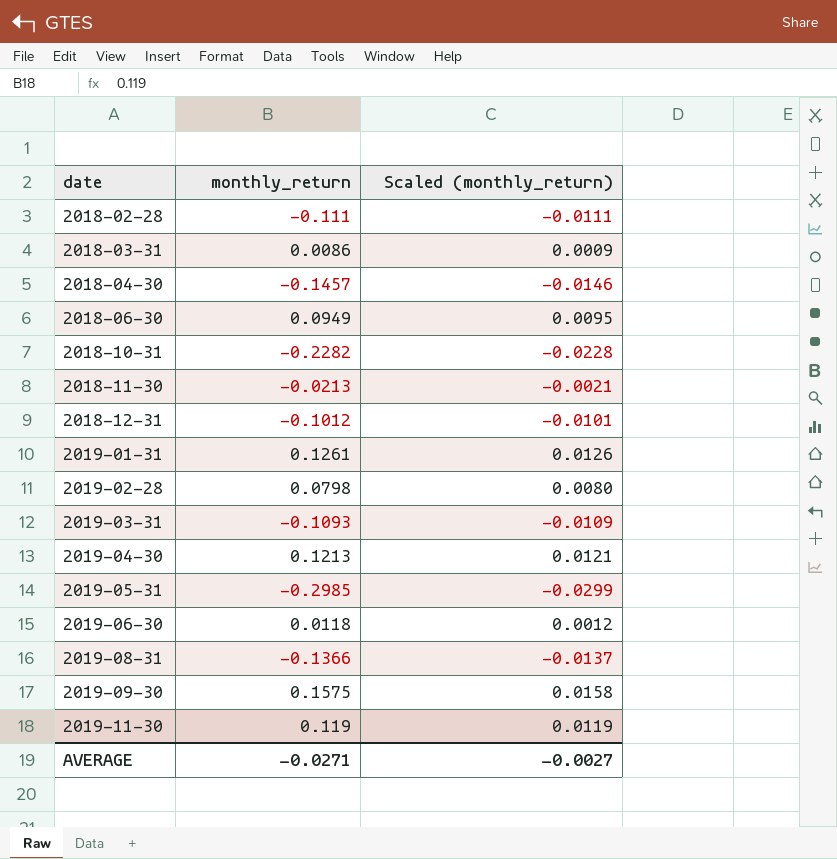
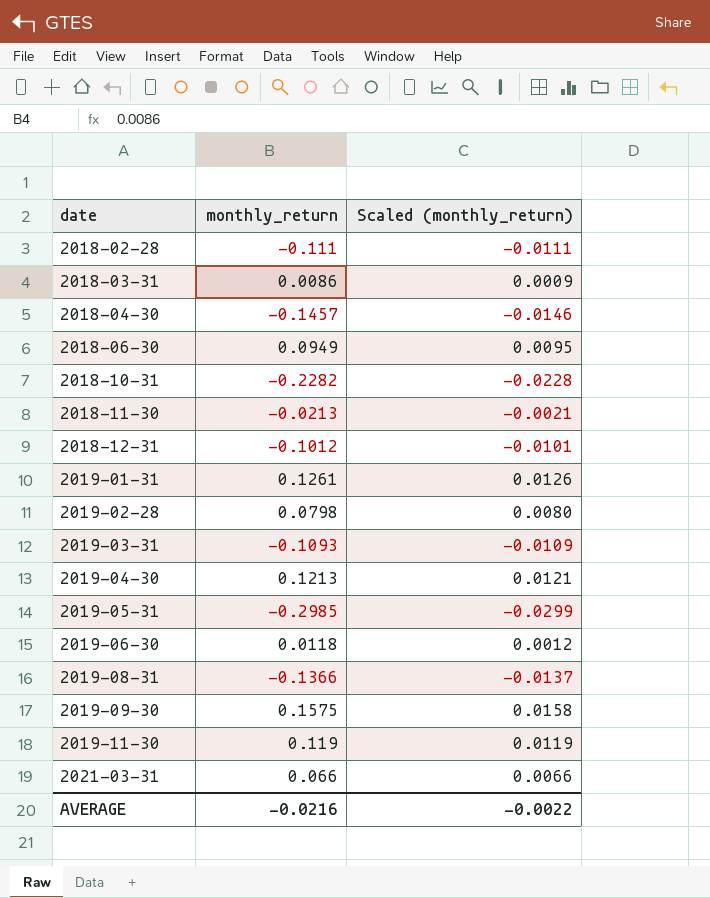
row 2021-03-31: none -> 0.066 | 0.0066
AVERAGE | monthly_return: -0.0271 -> -0.0216
AVERAGE | Scaled (monthly_return): -0.0027 -> -0.0022

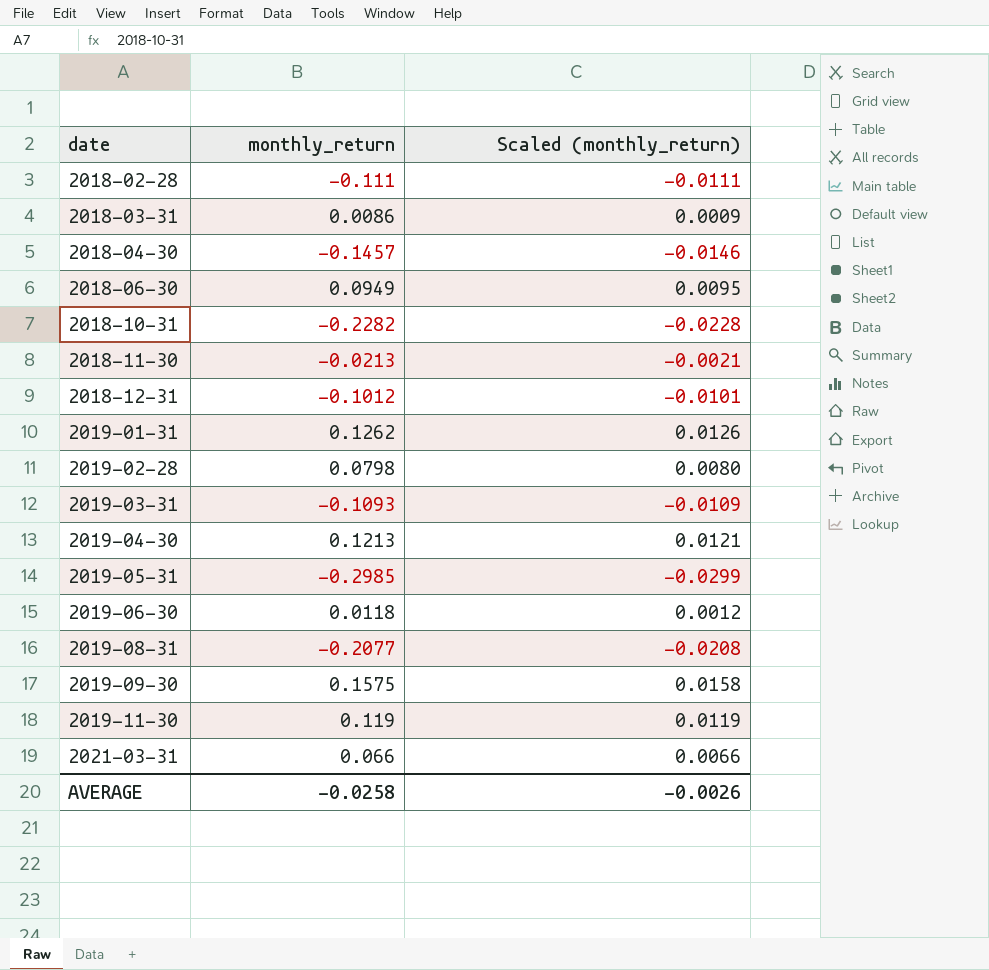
2019-01-31 | monthly_return: 0.1261 -> 0.1262
2019-08-31 | monthly_return: -0.1366 -> -0.2077
2019-08-31 | Scaled (monthly_return): -0.0137 -> -0.0208
AVERAGE | monthly_return: -0.0216 -> -0.0258
AVERAGE | Scaled (monthly_return): -0.0022 -> -0.0026

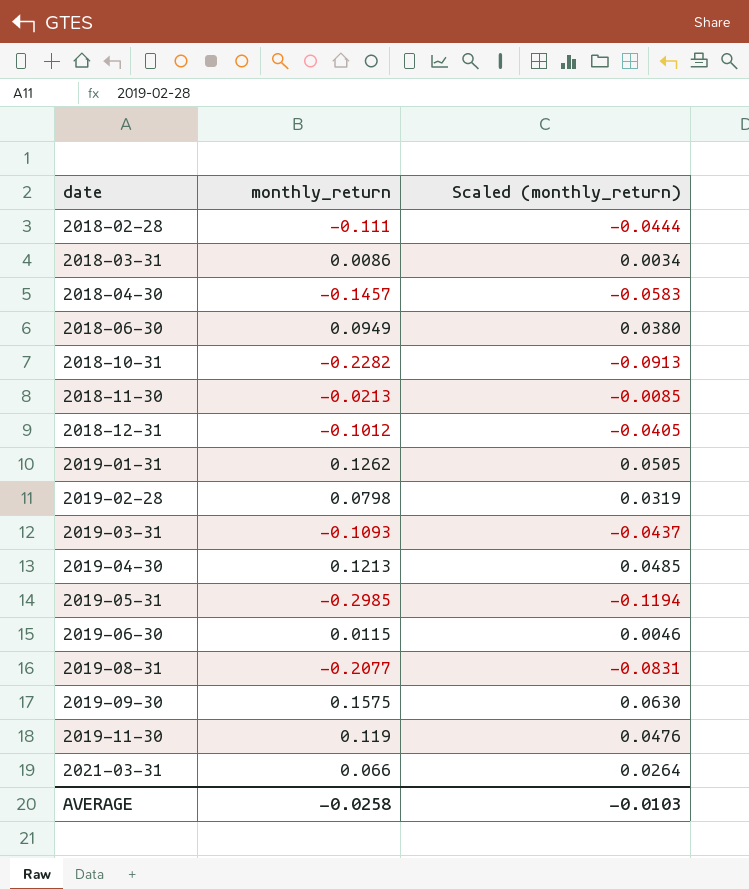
column Scaled (monthly_return) | formula: [monthly_return] * 0.1 -> [monthly_return] * 0.4
2019-06-30 | monthly_return: 0.0118 -> 0.0115
AVERAGE | Scaled (monthly_return): -0.0026 -> -0.0103

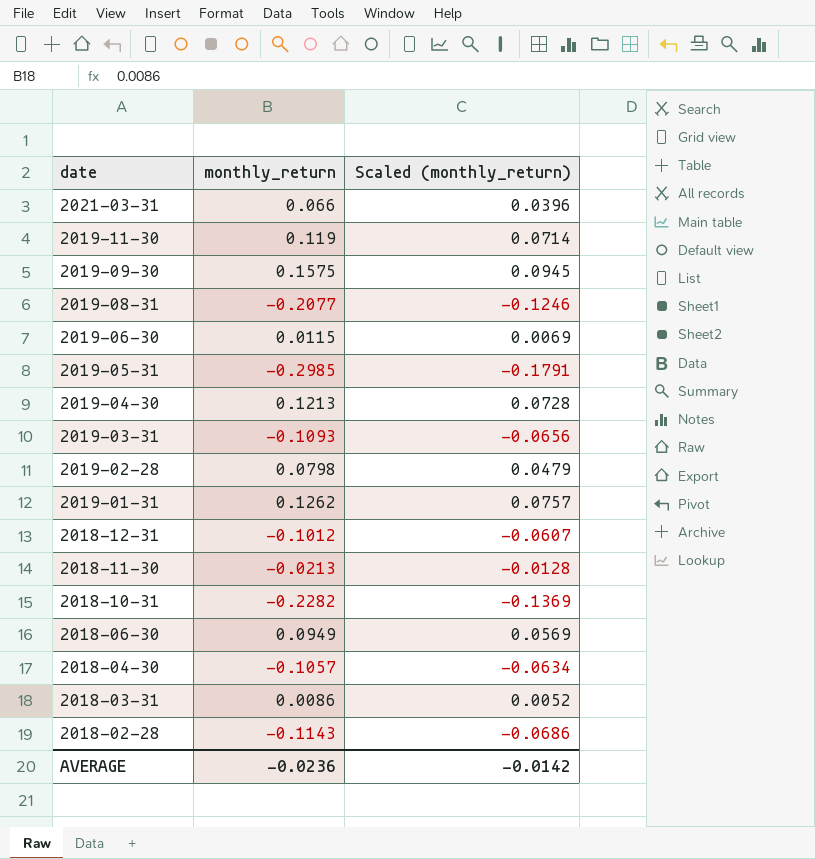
row order: date ascending -> date descending
column Scaled (monthly_return) | formula: [monthly_return] * 0.4 -> [monthly_return] * 0.6
2018-04-30 | monthly_return: -0.1457 -> -0.1057
2018-02-28 | monthly_return: -0.111 -> -0.1143
AVERAGE | monthly_return: -0.0258 -> -0.0236
AVERAGE | Scaled (monthly_return): -0.0103 -> -0.0142

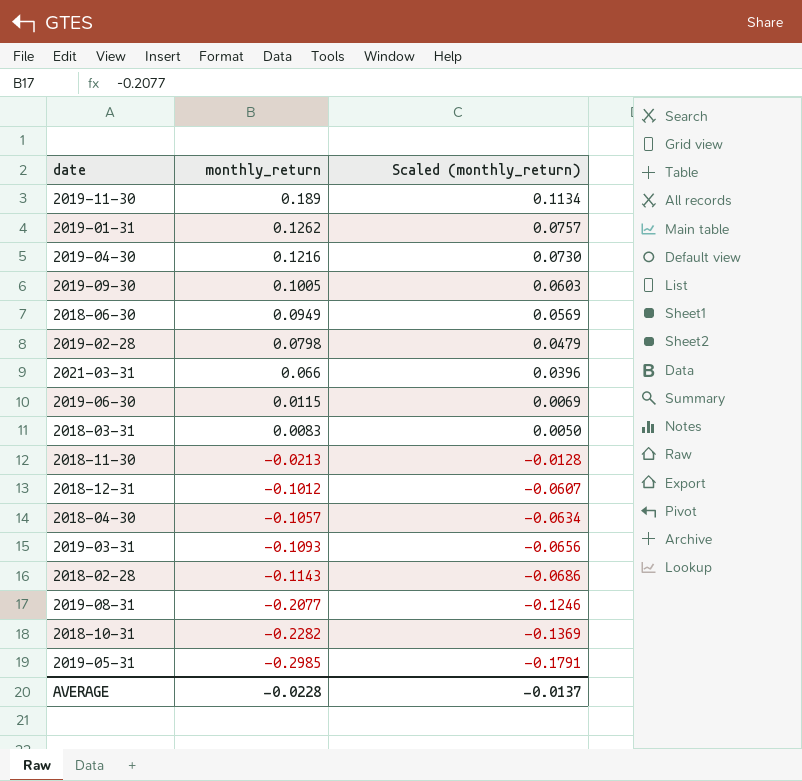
row order: date descending -> monthly_return descending
2019-11-30 | monthly_return: 0.119 -> 0.189
2019-11-30 | Scaled (monthly_return): 0.0714 -> 0.1134
2019-04-30 | monthly_return: 0.1213 -> 0.1216
2019-04-30 | Scaled (monthly_return): 0.0728 -> 0.0730
2019-09-30 | monthly_return: 0.1575 -> 0.1005
2019-09-30 | Scaled (monthly_return): 0.0945 -> 0.0603
2018-03-31 | monthly_return: 0.0086 -> 0.0083
2018-03-31 | Scaled (monthly_return): 0.0052 -> 0.0050
AVERAGE | monthly_return: -0.0236 -> -0.0228
AVERAGE | Scaled (monthly_return): -0.0142 -> -0.0137

